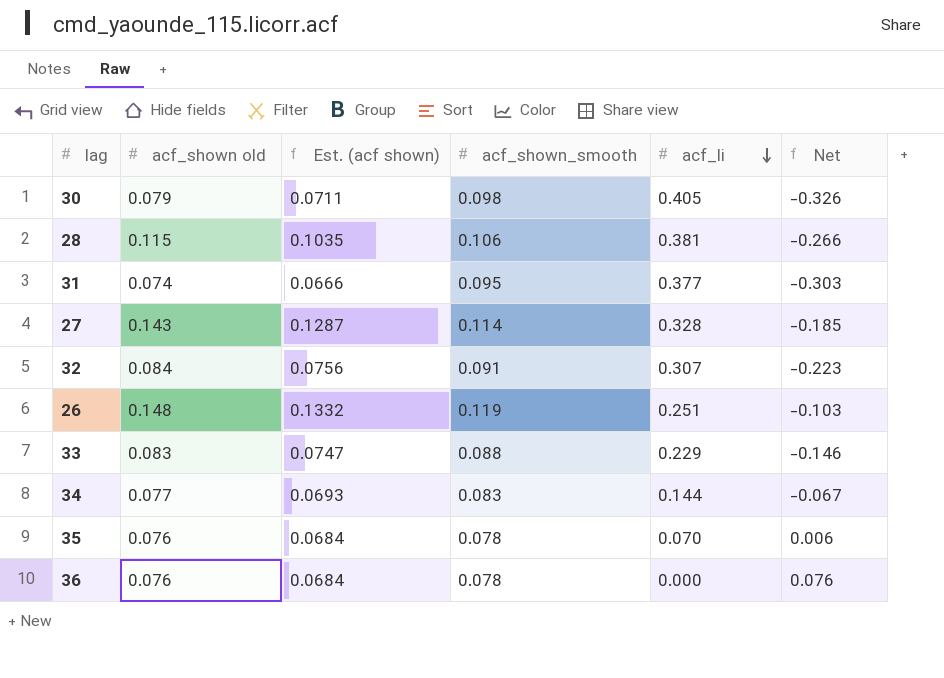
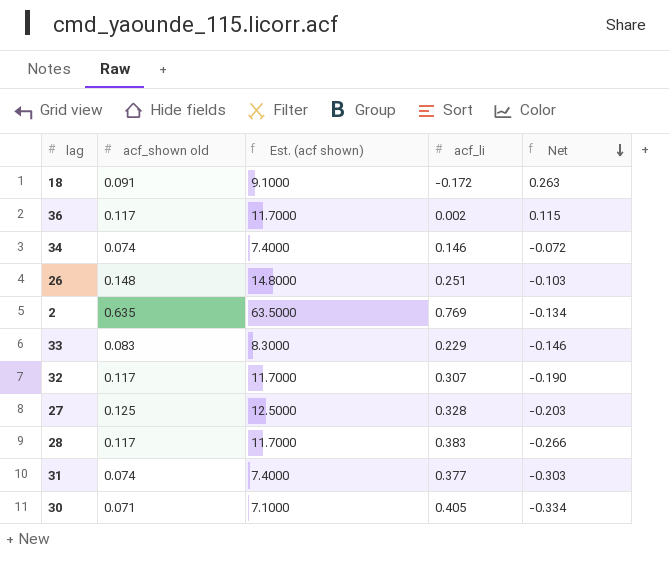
row order: acf_li descending -> Net descending
column acf_shown_smooth | position: 4 -> none
column Est. (acf shown) | formula: [acf_shown old] * 0.9 -> [acf_shown old] * 100
row 35: 0.076 | 0.0684 | 0.078 | 0.070 | 0.006 -> none
row 18: none -> 0.091 | 9.1000 | -0.172 | 0.263
36 | acf_shown old: 0.076 -> 0.117
36 | acf_li: 0.000 -> 0.002
36 | Net: 0.076 -> 0.115
34 | acf_shown old: 0.077 -> 0.074
34 | acf_li: 0.144 -> 0.146
34 | Net: -0.067 -> -0.072
row 2: none -> 0.635 | 63.5000 | 0.769 | -0.134
32 | acf_shown old: 0.084 -> 0.117
32 | Net: -0.223 -> -0.190
27 | acf_shown old: 0.143 -> 0.125
27 | Net: -0.185 -> -0.203
28 | acf_shown old: 0.115 -> 0.117
28 | acf_li: 0.381 -> 0.383
30 | acf_shown old: 0.079 -> 0.071
30 | Net: -0.326 -> -0.334

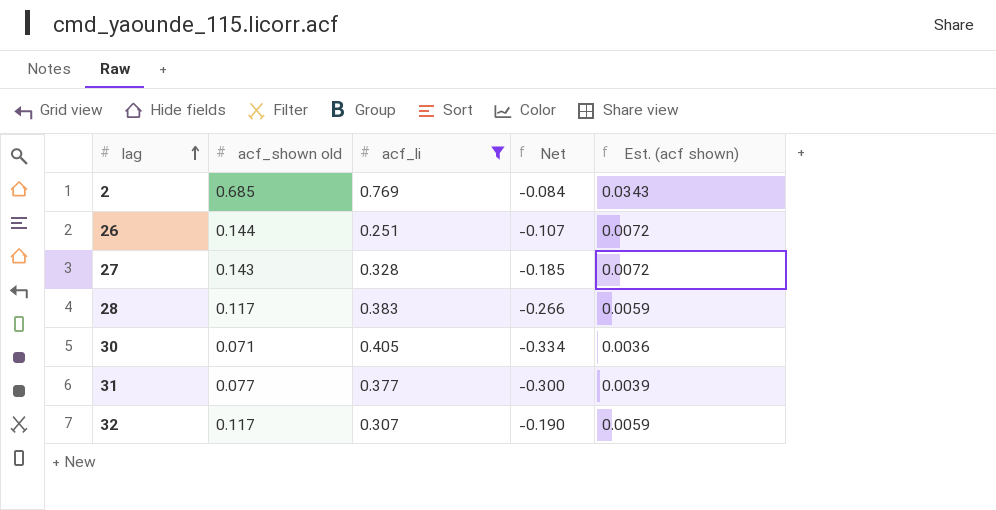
filter: none -> acf_li >= 0.251
row order: Net descending -> lag ascending
column Est. (acf shown) | formula: [acf_shown old] * 100 -> [acf_shown old] * 0.05
column Est. (acf shown) | position: 3 -> 5
2 | acf_shown old: 0.635 -> 0.685
2 | Net: -0.134 -> -0.084
26 | acf_shown old: 0.148 -> 0.144
26 | Net: -0.103 -> -0.107
27 | acf_shown old: 0.125 -> 0.143
27 | Net: -0.203 -> -0.185
31 | acf_shown old: 0.074 -> 0.077
31 | Net: -0.303 -> -0.300

